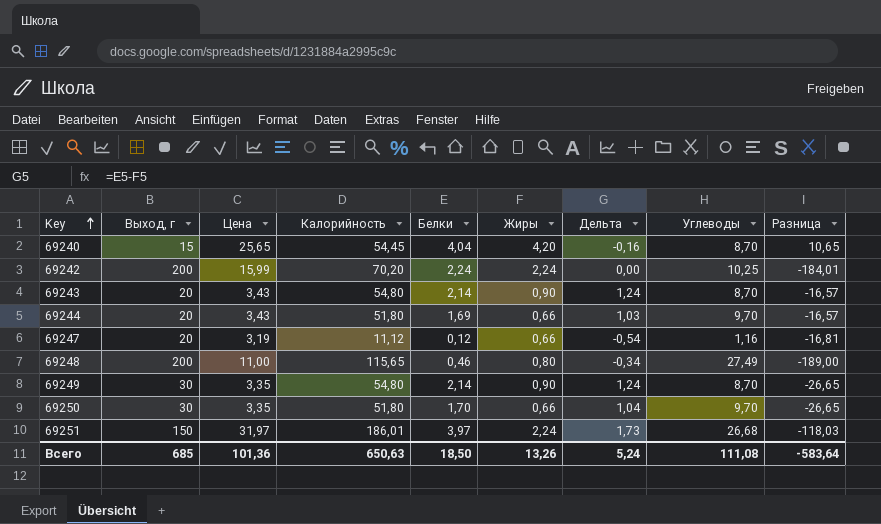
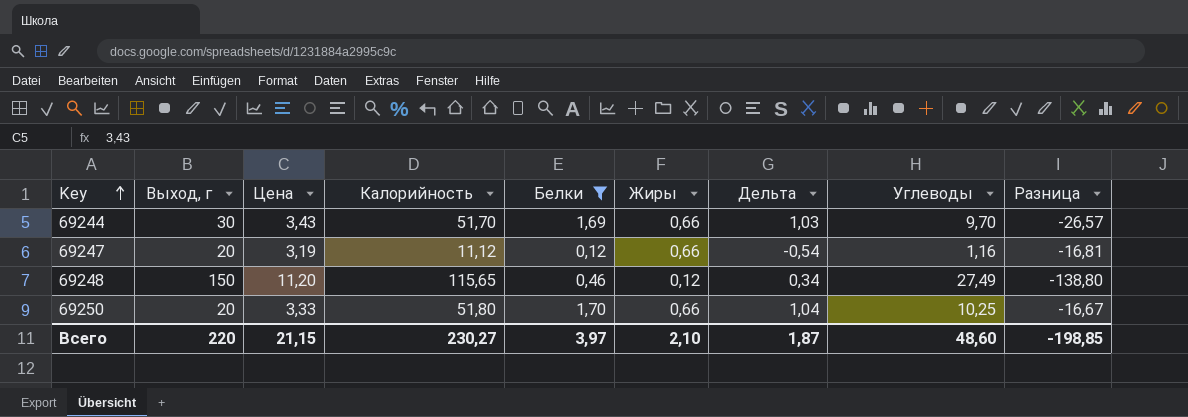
filter: none -> Белки <= 1,70
69244 | Выход, г: 20 -> 30
69244 | Калорийность: 51,80 -> 51,70
69244 | Разница: -16,57 -> -26,57
69248 | Выход, г: 200 -> 150
69248 | Цена: 11,00 -> 11,20
69248 | Жиры: 0,80 -> 0,12
69248 | Дельта: -0,34 -> 0,34
69248 | Разница: -189,00 -> -138,80
69250 | Выход, г: 30 -> 20
69250 | Цена: 3,35 -> 3,33
69250 | Углеводы: 9,70 -> 10,25
69250 | Разница: -26,65 -> -16,67
Всего | Выход, г: 685 -> 220
Всего | Цена: 101,36 -> 21,15
Всего | Калорийность: 650,63 -> 230,27
Всего | Белки: 18,50 -> 3,97
Всего | Жиры: 13,26 -> 2,10
Всего | Дельта: 5,24 -> 1,87
Всего | Углеводы: 111,08 -> 48,60
Всего | Разница: -583,64 -> -198,85

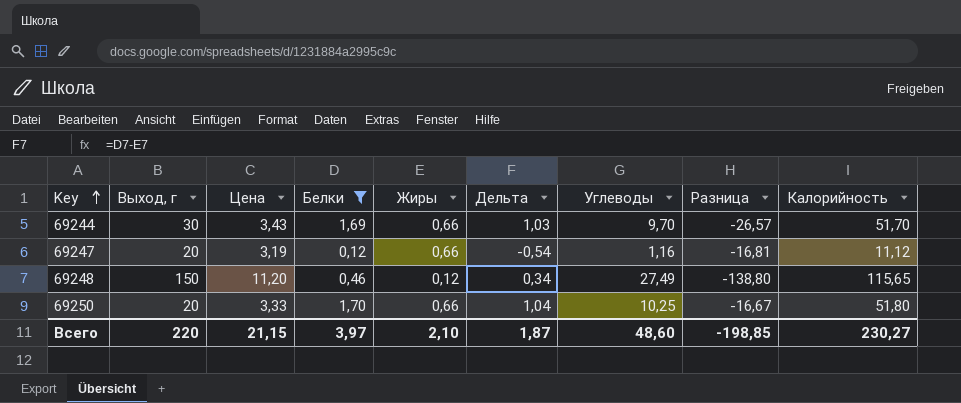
column Калорийность | position: 4 -> 9

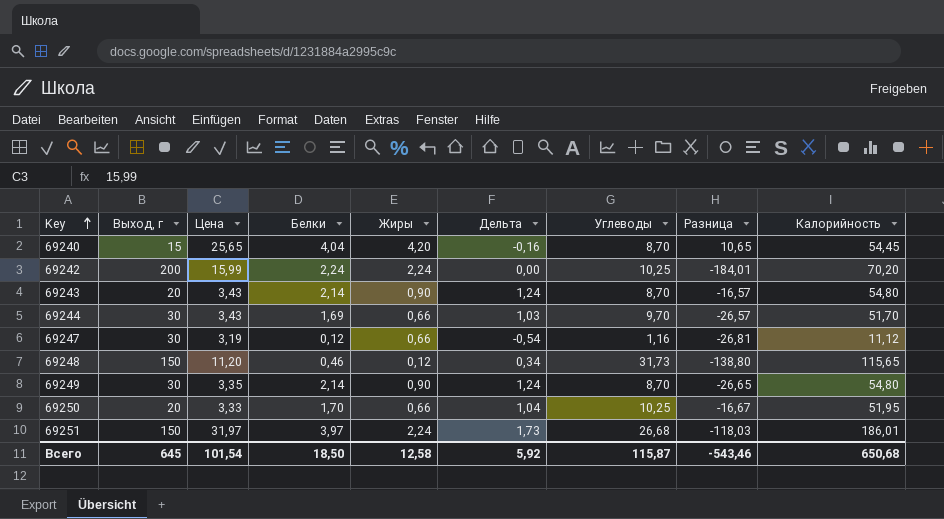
filter: Белки <= 1,70 -> none
69247 | Выход, г: 20 -> 30
69247 | Разница: -16,81 -> -26,81
69248 | Углеводы: 27,49 -> 31,73
69250 | Калорийность: 51,80 -> 51,95
Всего | Выход, г: 220 -> 645
Всего | Цена: 21,15 -> 101,54
Всего | Белки: 3,97 -> 18,50
Всего | Жиры: 2,10 -> 12,58
Всего | Дельта: 1,87 -> 5,92
Всего | Углеводы: 48,60 -> 115,87
Всего | Разница: -198,85 -> -543,46
Всего | Калорийность: 230,27 -> 650,68

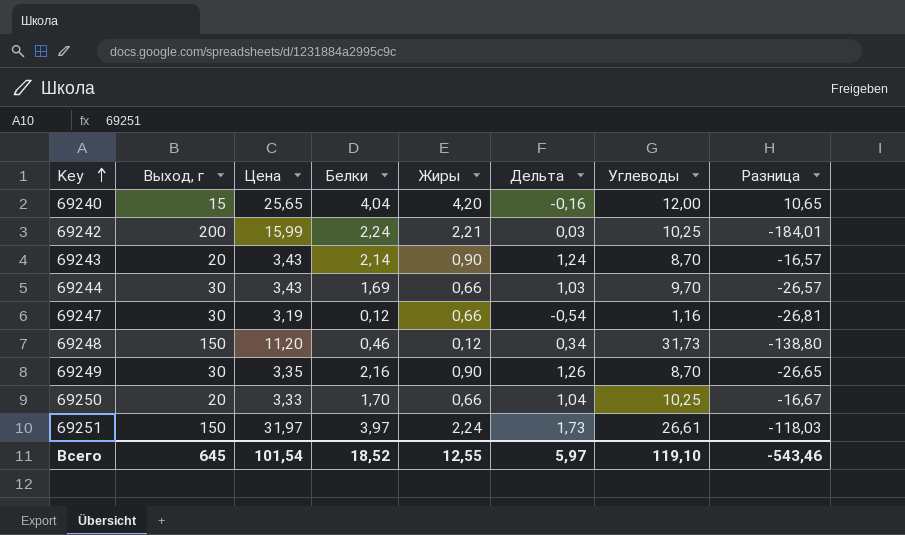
column Калорийность | position: 9 -> none
69240 | Углеводы: 8,70 -> 12,00
69242 | Жиры: 2,24 -> 2,21
69242 | Дельта: 0,00 -> 0,03
69249 | Белки: 2,14 -> 2,16
69249 | Дельта: 1,24 -> 1,26
69251 | Углеводы: 26,68 -> 26,61
Всего | Белки: 18,50 -> 18,52
Всего | Жиры: 12,58 -> 12,55
Всего | Дельта: 5,92 -> 5,97
Всего | Углеводы: 115,87 -> 119,10

